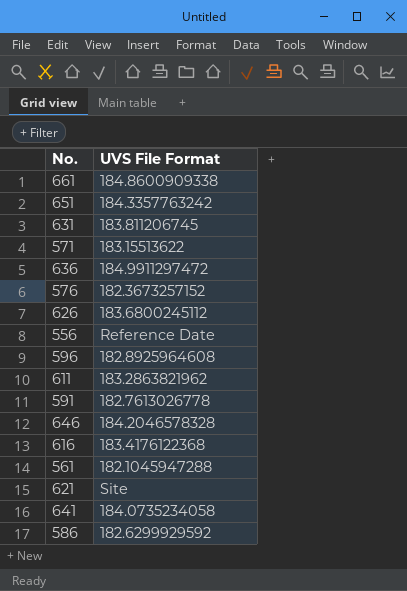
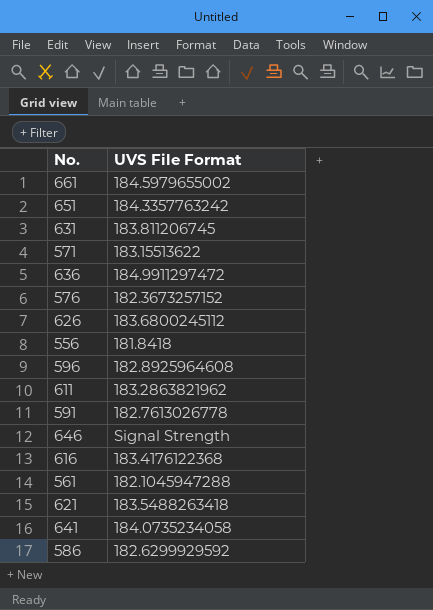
661 | UVS File Format: 184.8600909338 -> 184.5979655002
556 | UVS File Format: Reference Date -> 181.8418
646 | UVS File Format: 184.2046578328 -> Signal Strength
621 | UVS File Format: Site -> 183.5488263418

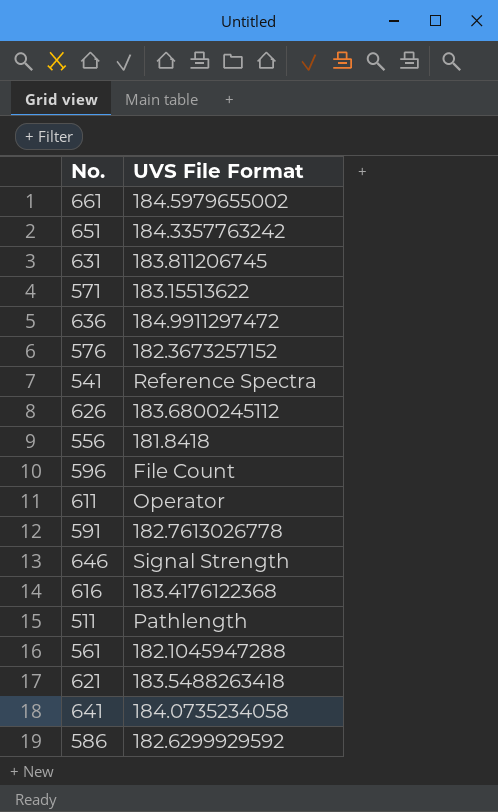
row 541: none -> Reference Spectra
596 | UVS File Format: 182.8925964608 -> File Count
611 | UVS File Format: 183.2863821962 -> Operator
row 511: none -> Pathlength

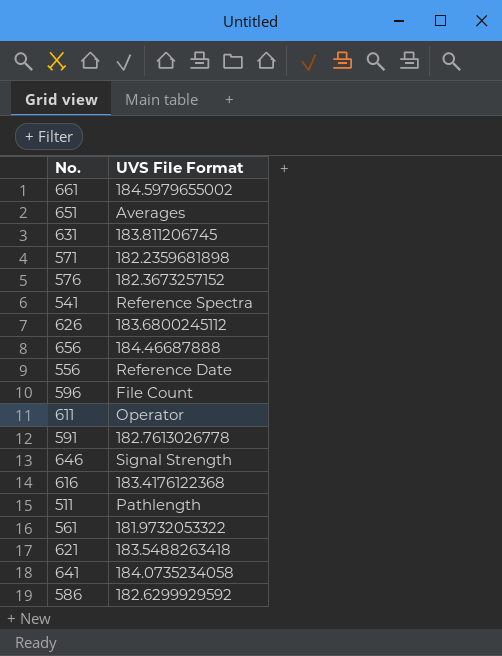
row 636: 184.9911297472 -> none
651 | UVS File Format: 184.3357763242 -> Averages
571 | UVS File Format: 183.15513622 -> 182.2359681898
row 656: none -> 184.46687888
556 | UVS File Format: 181.8418 -> Reference Date
561 | UVS File Format: 182.1045947288 -> 181.9732053322

